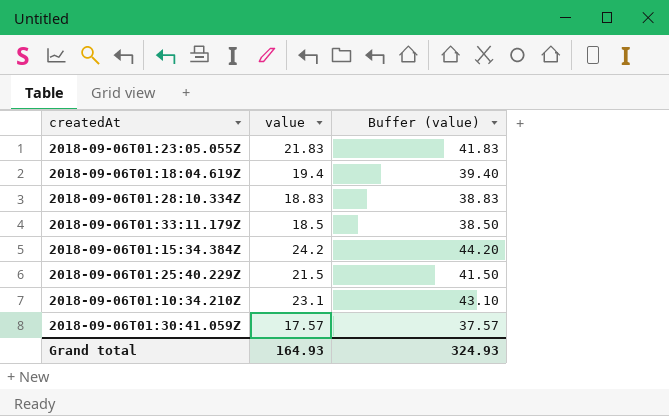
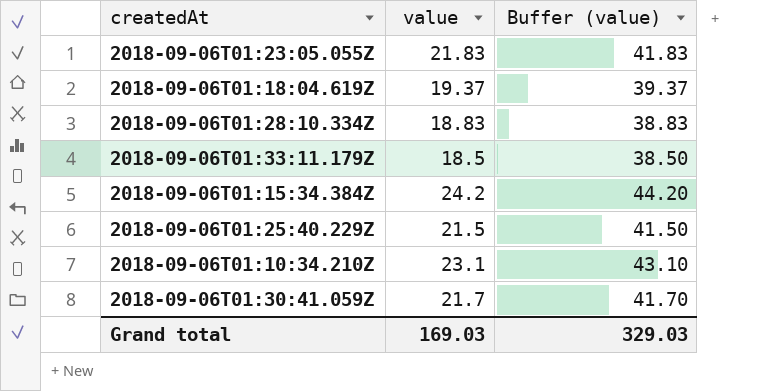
2018-09-06T01:18:04.619Z | value: 19.4 -> 19.37
2018-09-06T01:18:04.619Z | Buffer (value): 39.40 -> 39.37
2018-09-06T01:30:41.059Z | value: 17.57 -> 21.7
2018-09-06T01:30:41.059Z | Buffer (value): 37.57 -> 41.70
Grand total | value: 164.93 -> 169.03
Grand total | Buffer (value): 324.93 -> 329.03

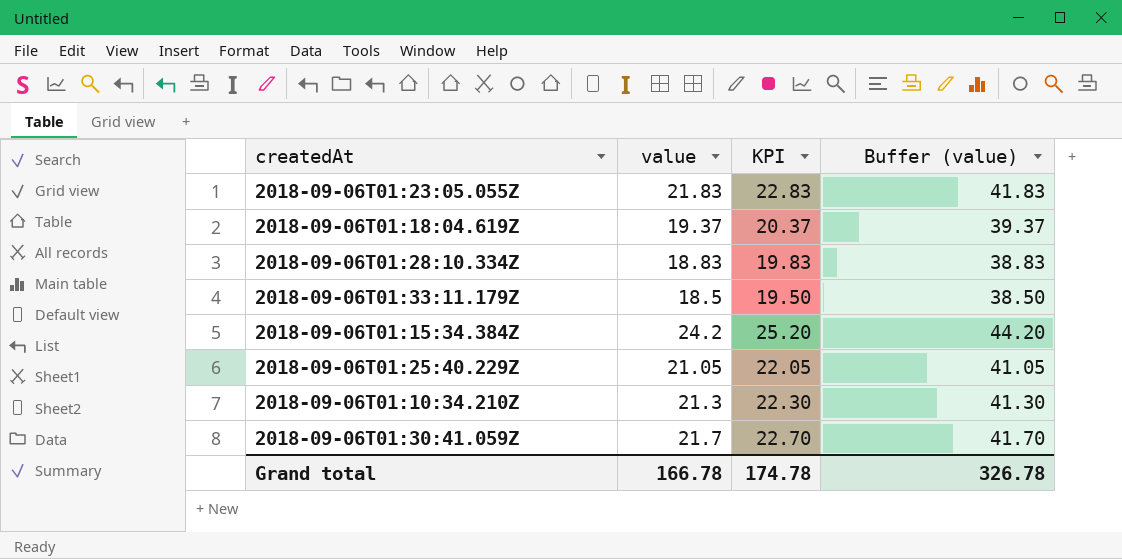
column KPI | formula: none -> [value] + 1
2018-09-06T01:25:40.229Z | value: 21.5 -> 21.05
2018-09-06T01:25:40.229Z | Buffer (value): 41.50 -> 41.05
2018-09-06T01:10:34.210Z | value: 23.1 -> 21.3
2018-09-06T01:10:34.210Z | Buffer (value): 43.10 -> 41.30
Grand total | value: 169.03 -> 166.78
Grand total | Buffer (value): 329.03 -> 326.78

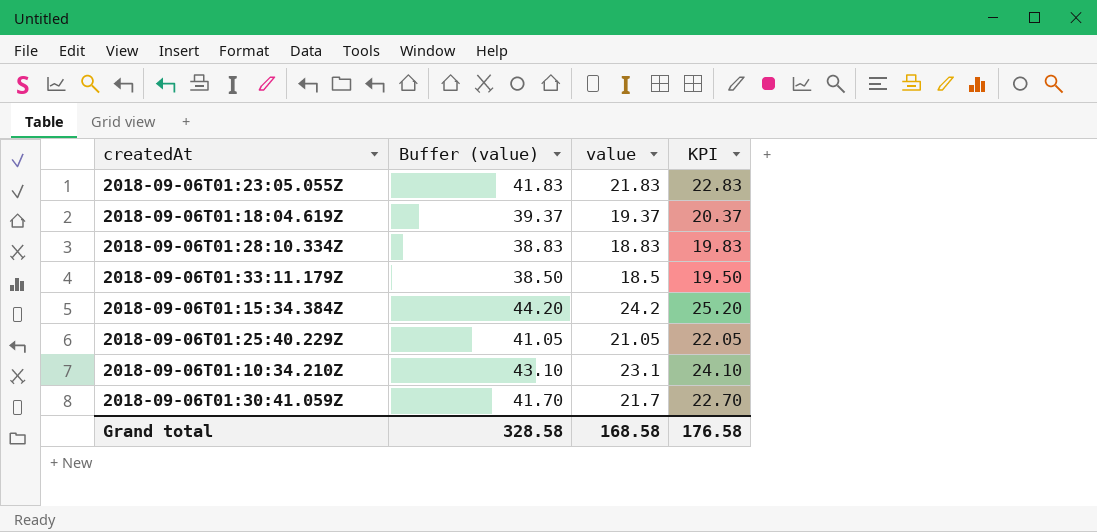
column Buffer (value) | position: 4 -> 2
2018-09-06T01:10:34.210Z | Buffer (value): 41.30 -> 43.10
2018-09-06T01:10:34.210Z | value: 21.3 -> 23.1
2018-09-06T01:10:34.210Z | KPI: 22.30 -> 24.10
Grand total | Buffer (value): 326.78 -> 328.58
Grand total | value: 166.78 -> 168.58
Grand total | KPI: 174.78 -> 176.58

